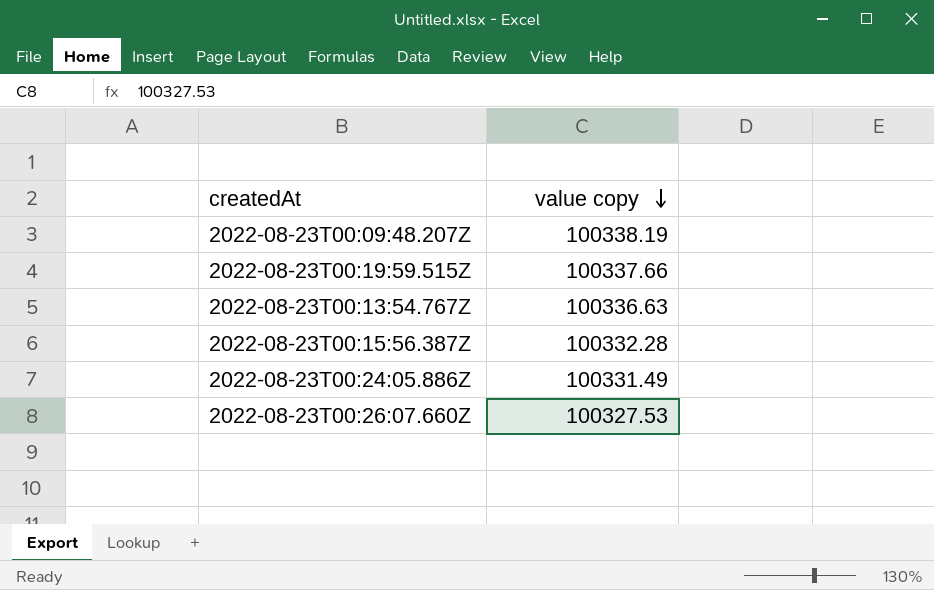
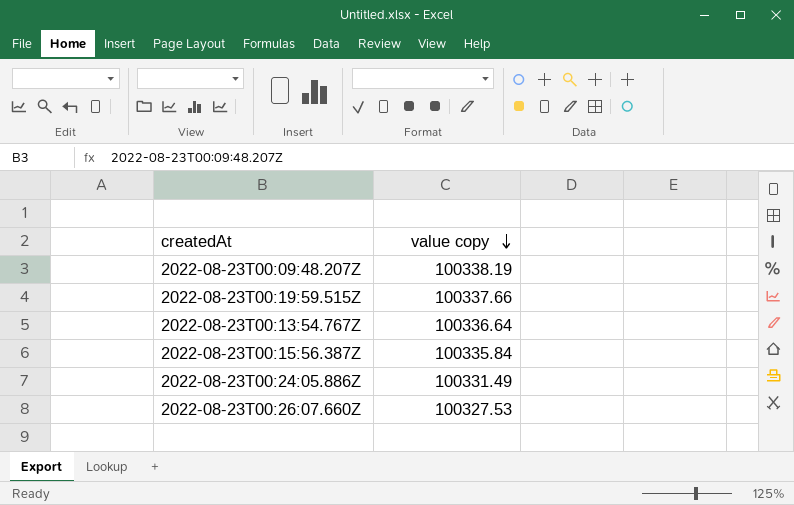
2022-08-23T00:13:54.767Z | value copy: 100336.63 -> 100336.64
2022-08-23T00:15:56.387Z | value copy: 100332.28 -> 100335.84

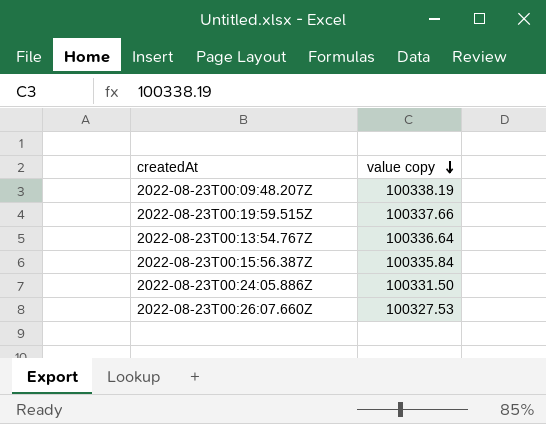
2022-08-23T00:24:05.886Z | value copy: 100331.49 -> 100331.50

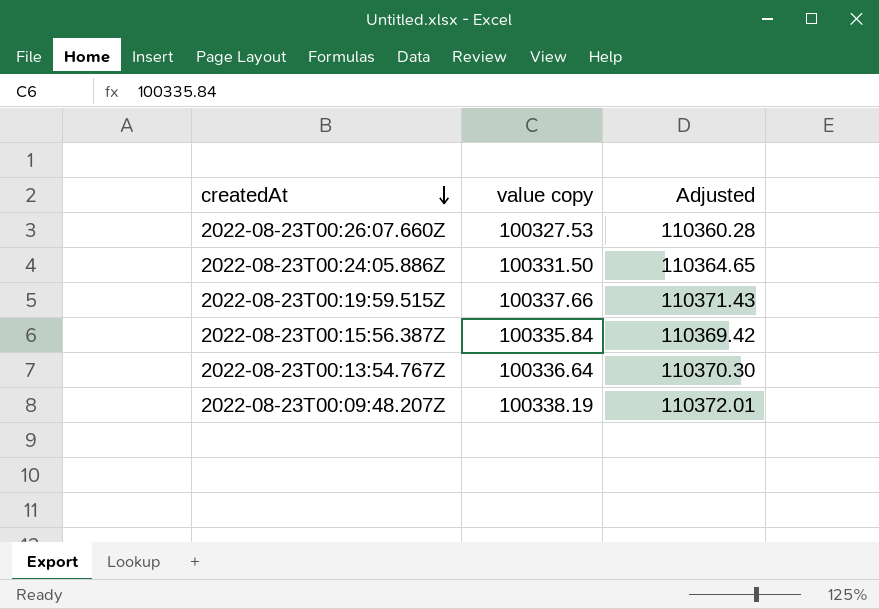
row order: value copy descending -> createdAt descending
column Adjusted | formula: none -> [value copy] * 1.1

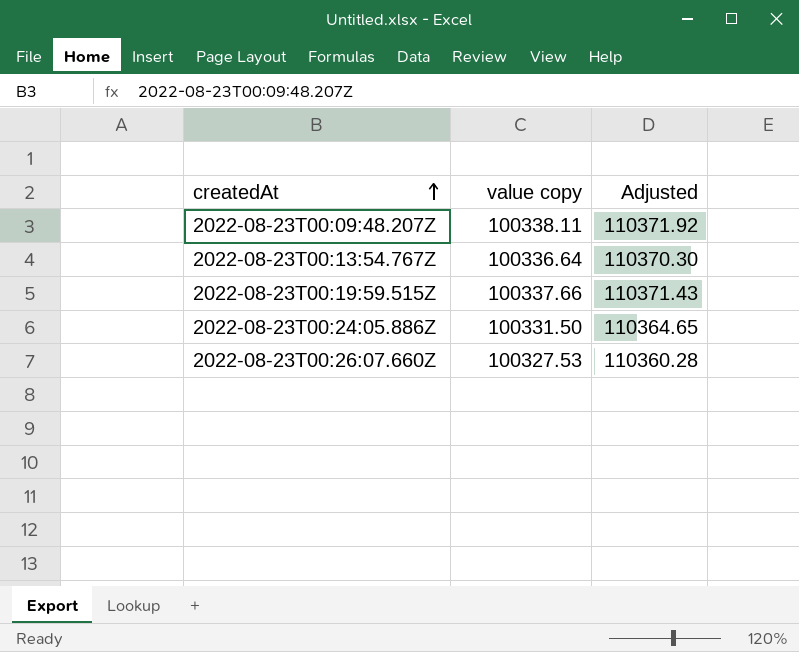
row order: createdAt descending -> createdAt ascending
row 2022-08-23T00:15:56.387Z: 100335.84 | 110369.42 -> none
2022-08-23T00:09:48.207Z | value copy: 100338.19 -> 100338.11
2022-08-23T00:09:48.207Z | Adjusted: 110372.01 -> 110371.92

